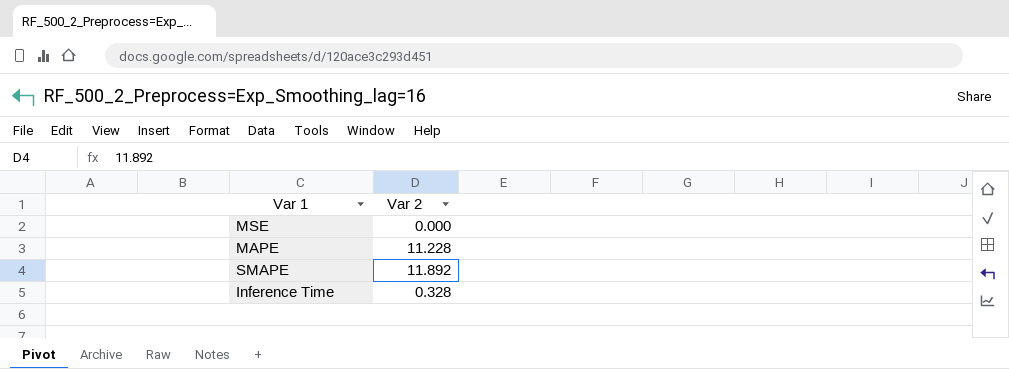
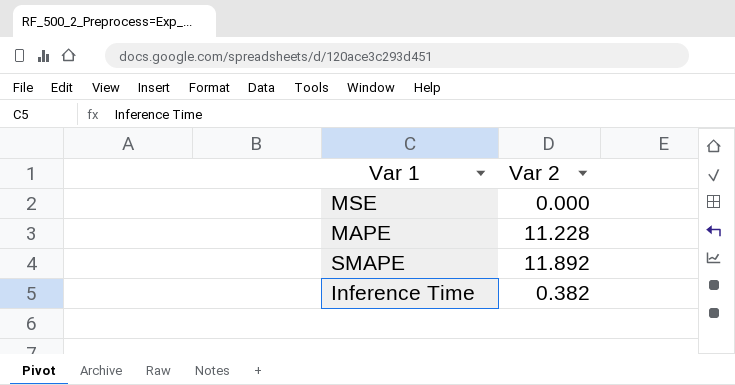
Inference Time | Var 2: 0.328 -> 0.382

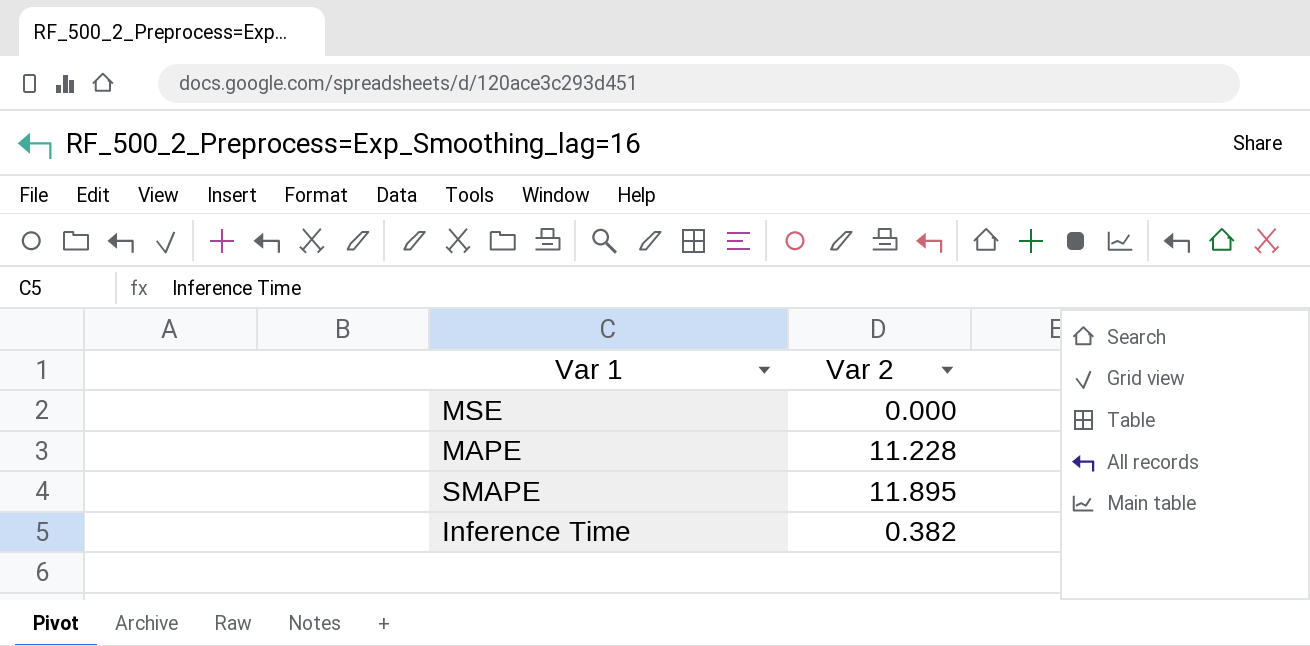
SMAPE | Var 2: 11.892 -> 11.895

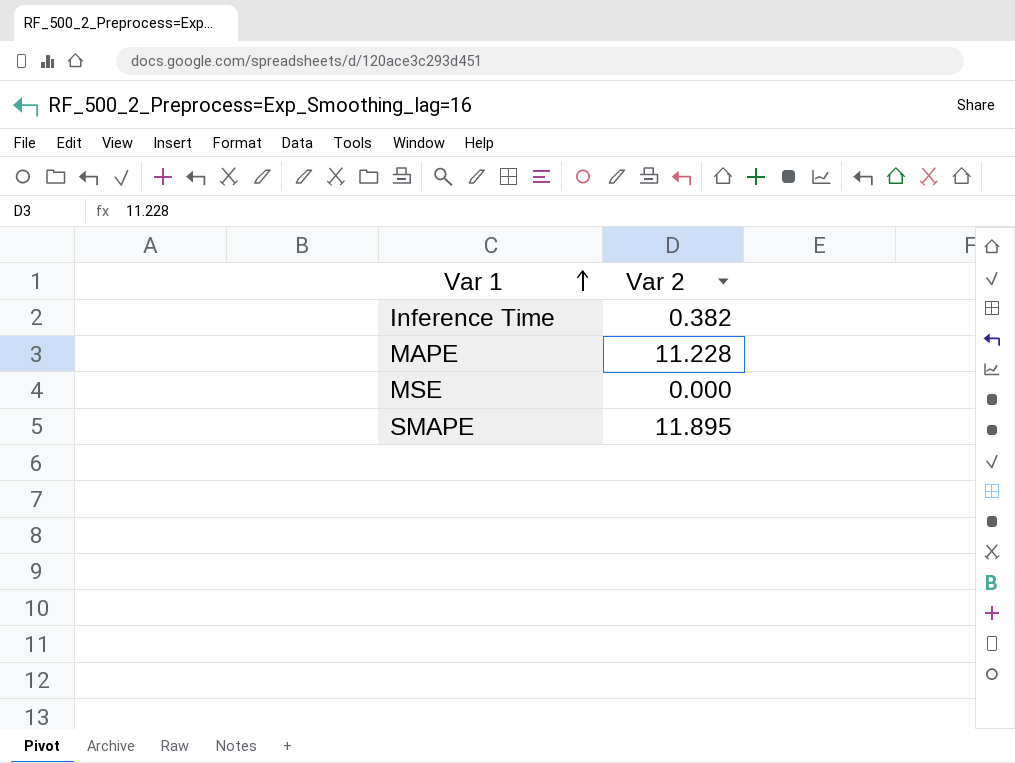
row order: none -> Var 1 ascending

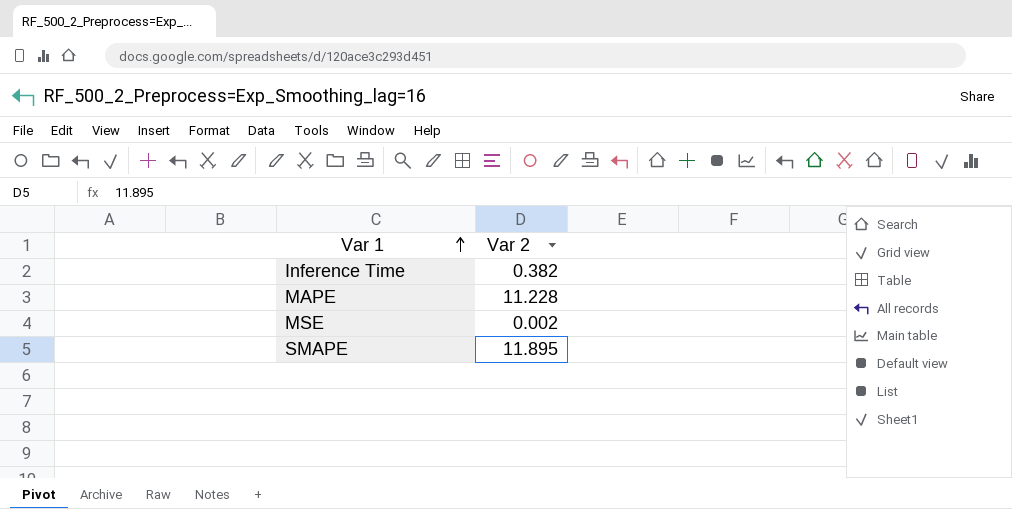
MSE | Var 2: 0.000 -> 0.002

